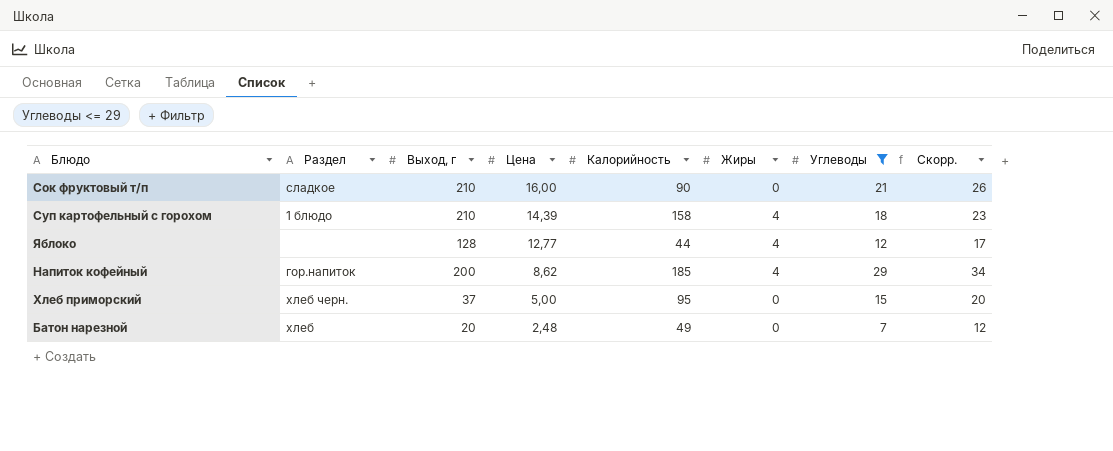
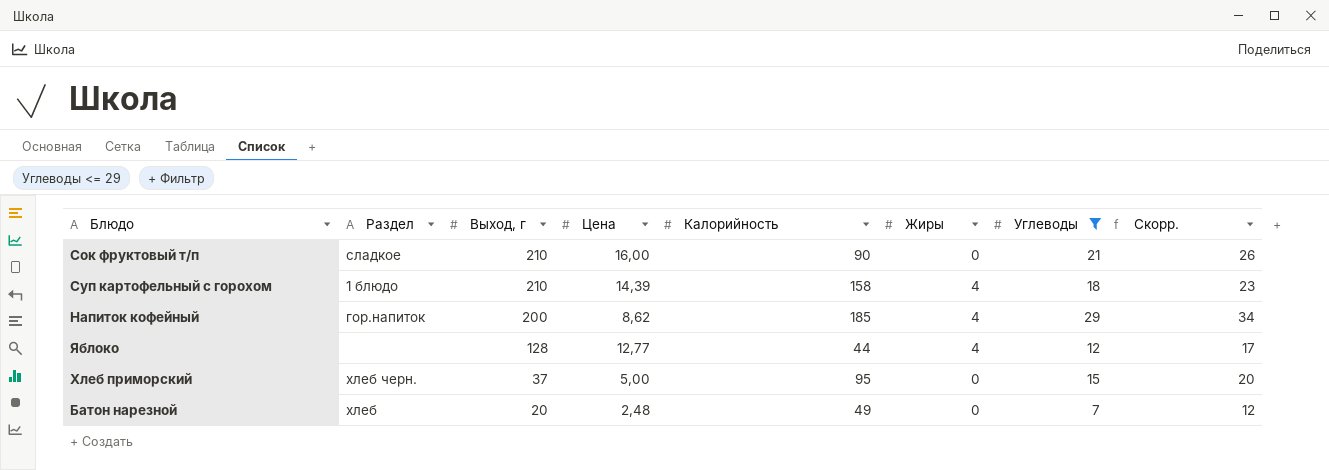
row order: Цена descending -> Выход, г descending

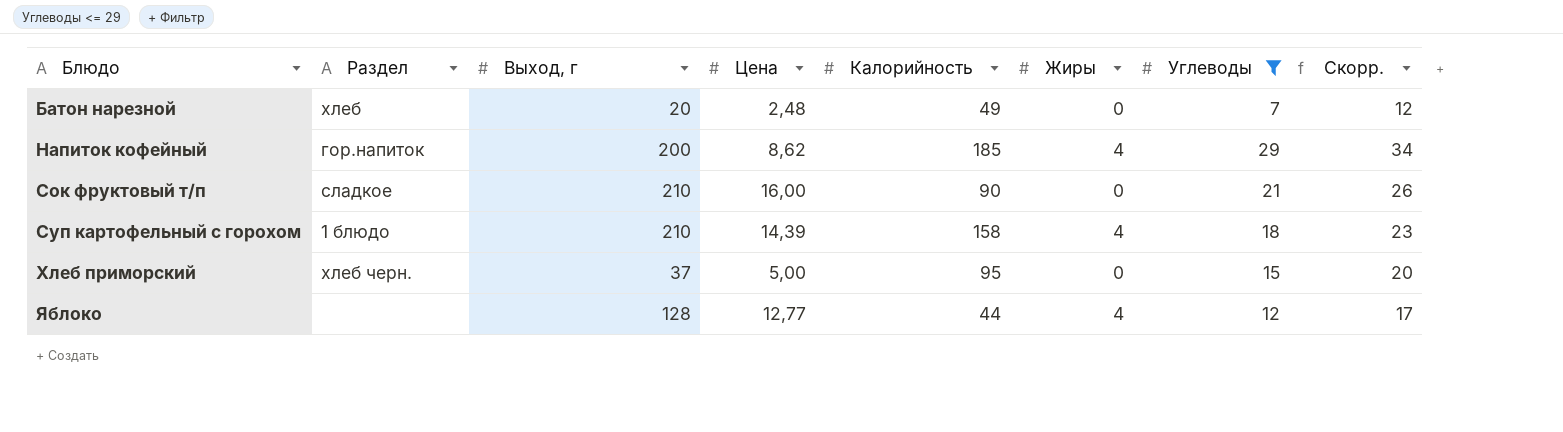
row order: Выход, г descending -> Блюдо ascending

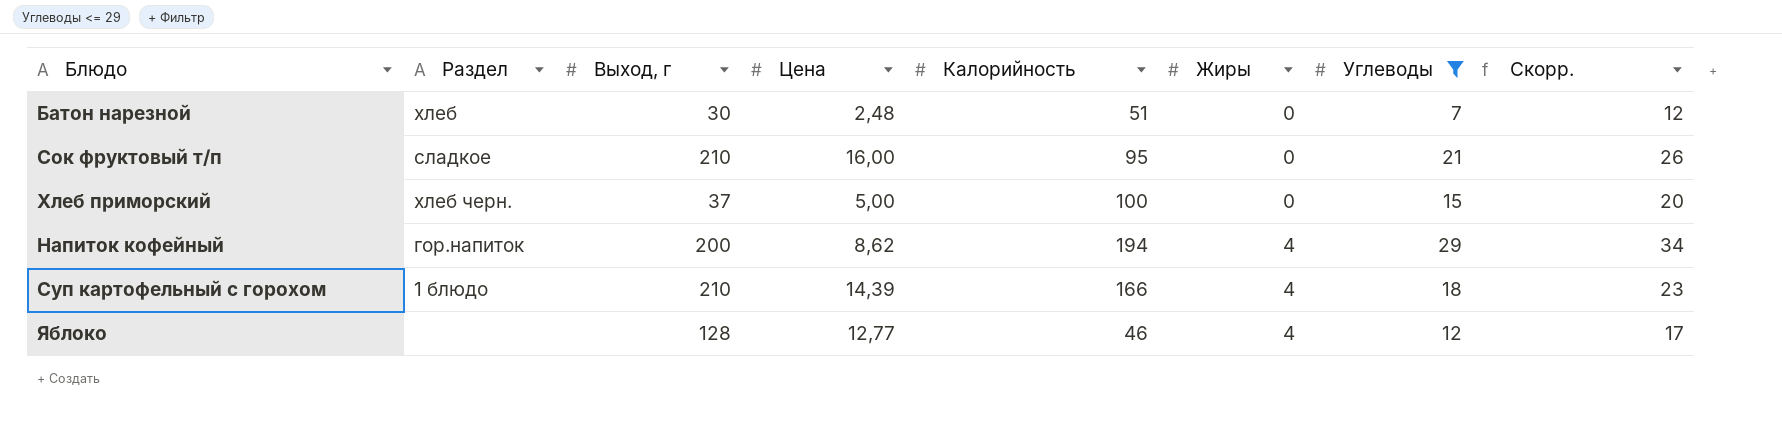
row order: Блюдо ascending -> Жиры ascending
Батон нарезной | Выход, г: 20 -> 30
Батон нарезной | Калорийность: 49 -> 51
Сок фруктовый т/п | Калорийность: 90 -> 95
Хлеб приморский | Калорийность: 95 -> 100
Напиток кофейный | Калорийность: 185 -> 194
Суп картофельный с горохом | Калорийность: 158 -> 166
Яблоко | Калорийность: 44 -> 46

